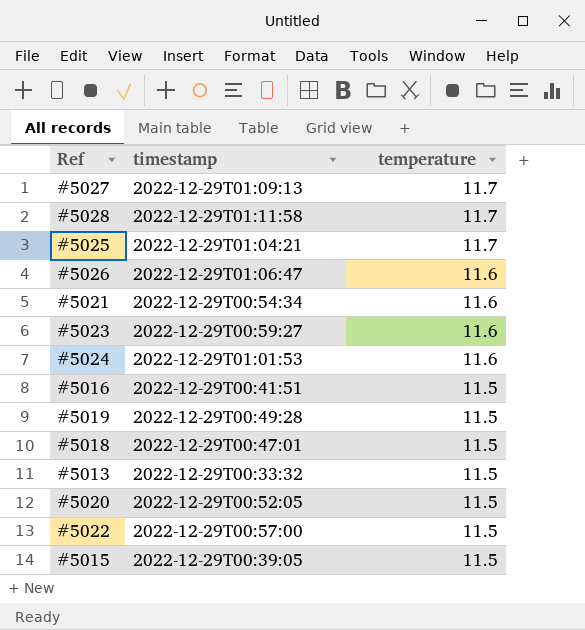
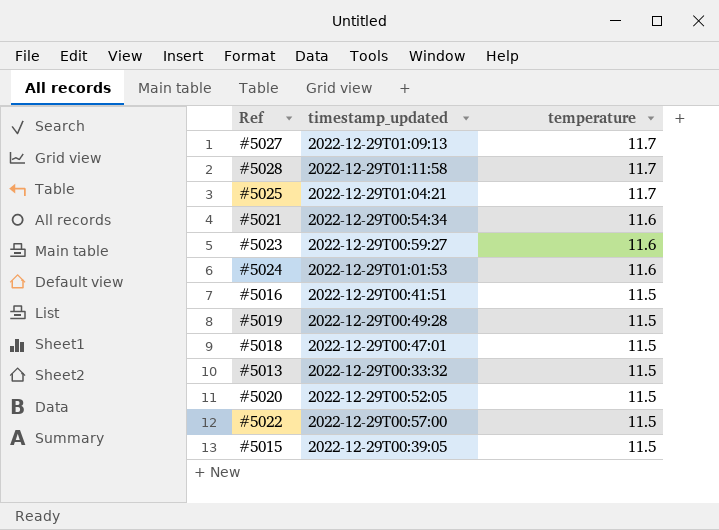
column name: timestamp -> timestamp_updated
row #5026: 2022-12-29T01:06:47 | 11.6 -> none

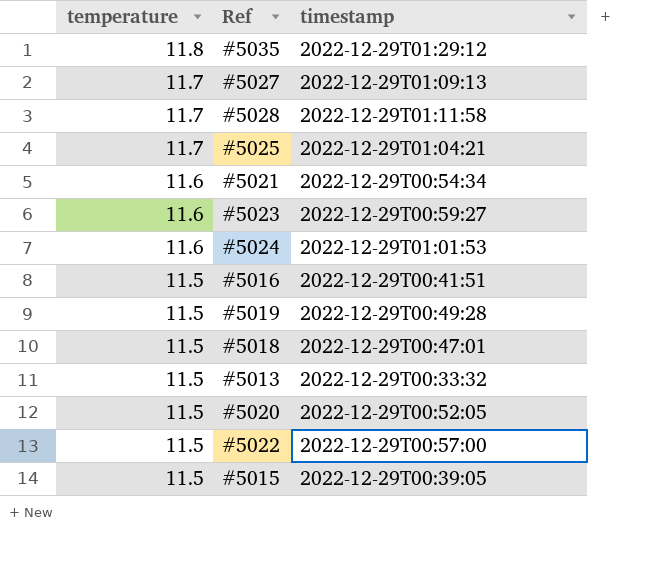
column temperature | position: 3 -> 1
column name: timestamp_updated -> timestamp
row #5035: none -> 11.8 | 2022-12-29T01:29:12

